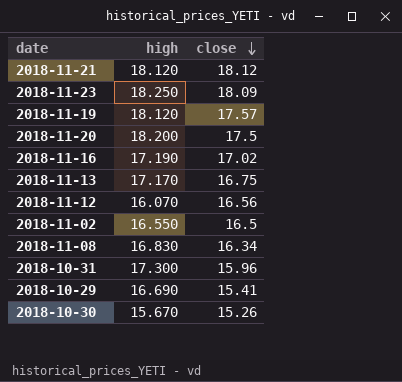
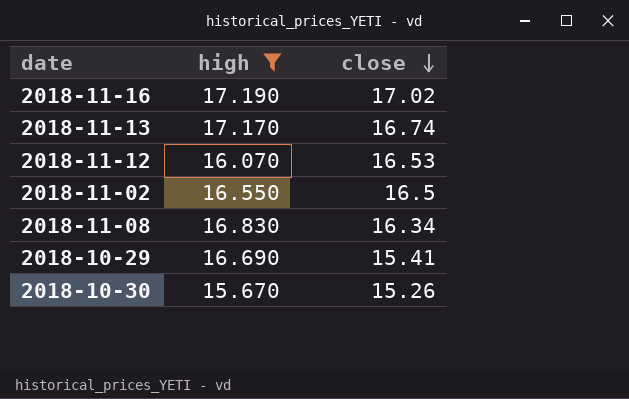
filter: none -> high <= 17.190
2018-11-13 | close: 16.75 -> 16.74
2018-11-12 | close: 16.56 -> 16.53

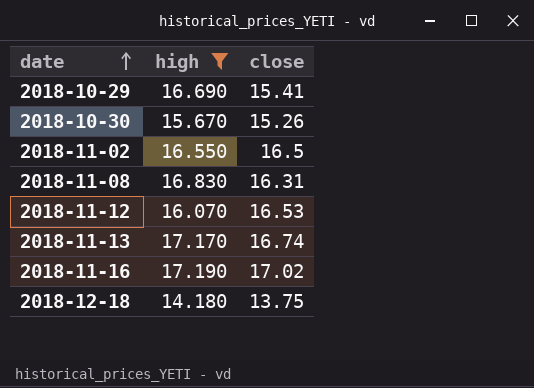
row order: close descending -> date ascending
2018-11-08 | close: 16.34 -> 16.31
row 2018-12-18: none -> 14.180 | 13.75

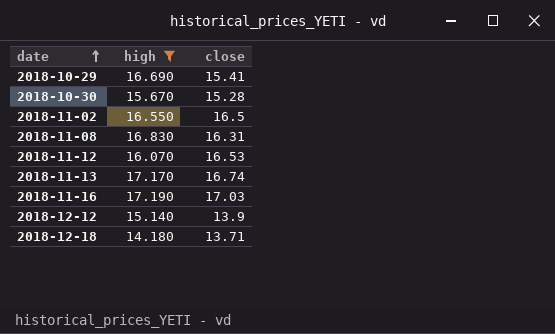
2018-10-30 | close: 15.26 -> 15.28
2018-11-16 | close: 17.02 -> 17.03
row 2018-12-12: none -> 15.140 | 13.9
2018-12-18 | close: 13.75 -> 13.71

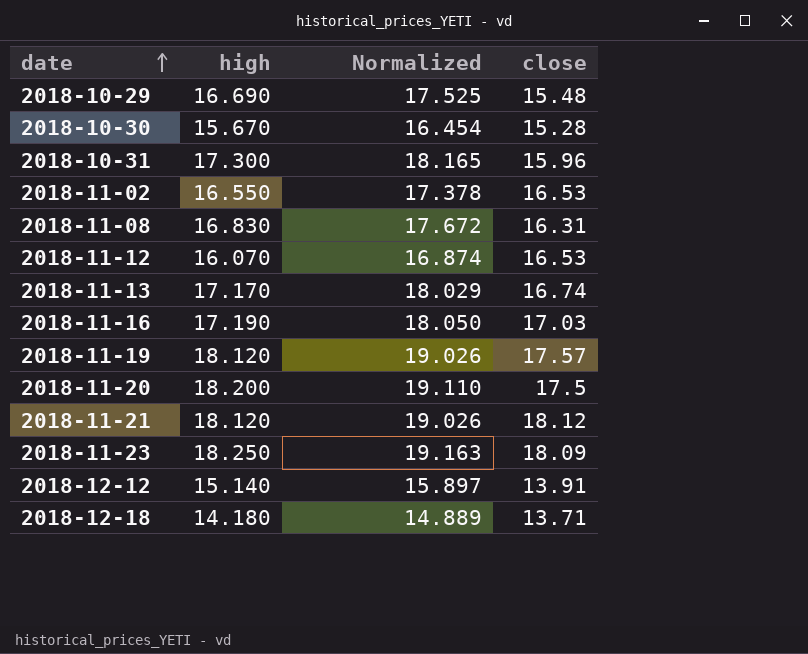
filter: high <= 17.190 -> none
column Normalized | formula: none -> [high] * 1.05
2018-10-29 | close: 15.41 -> 15.48
2018-11-02 | close: 16.5 -> 16.53
2018-12-12 | close: 13.9 -> 13.91

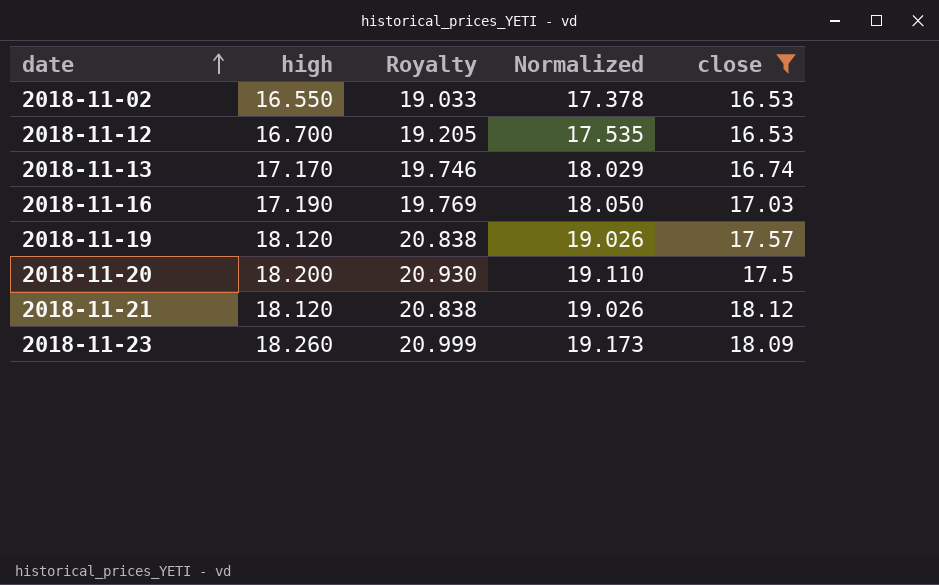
filter: none -> close >= 16.53
column Royalty | formula: none -> [high] * 1.15
2018-11-12 | high: 16.070 -> 16.700
2018-11-12 | Normalized: 16.874 -> 17.535
2018-11-23 | high: 18.250 -> 18.260
2018-11-23 | Normalized: 19.163 -> 19.173

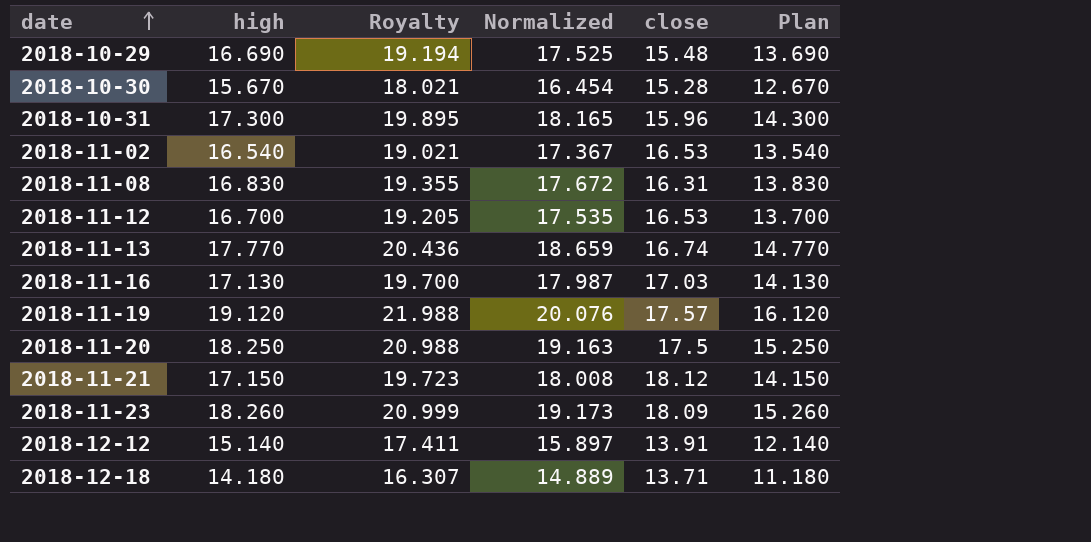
filter: close >= 16.53 -> none
column Plan | formula: none -> [high] - 3
2018-11-02 | high: 16.550 -> 16.540
2018-11-02 | Royalty: 19.033 -> 19.021
2018-11-02 | Normalized: 17.378 -> 17.367
2018-11-13 | high: 17.170 -> 17.770
2018-11-13 | Royalty: 19.746 -> 20.436
2018-11-13 | Normalized: 18.029 -> 18.659
2018-11-16 | high: 17.190 -> 17.130
2018-11-16 | Royalty: 19.769 -> 19.700
2018-11-16 | Normalized: 18.050 -> 17.987
2018-11-19 | high: 18.120 -> 19.120
2018-11-19 | Royalty: 20.838 -> 21.988
2018-11-19 | Normalized: 19.026 -> 20.076
2018-11-20 | high: 18.200 -> 18.250
2018-11-20 | Royalty: 20.930 -> 20.988
2018-11-20 | Normalized: 19.110 -> 19.163
2018-11-21 | high: 18.120 -> 17.150
2018-11-21 | Royalty: 20.838 -> 19.723
2018-11-21 | Normalized: 19.026 -> 18.008

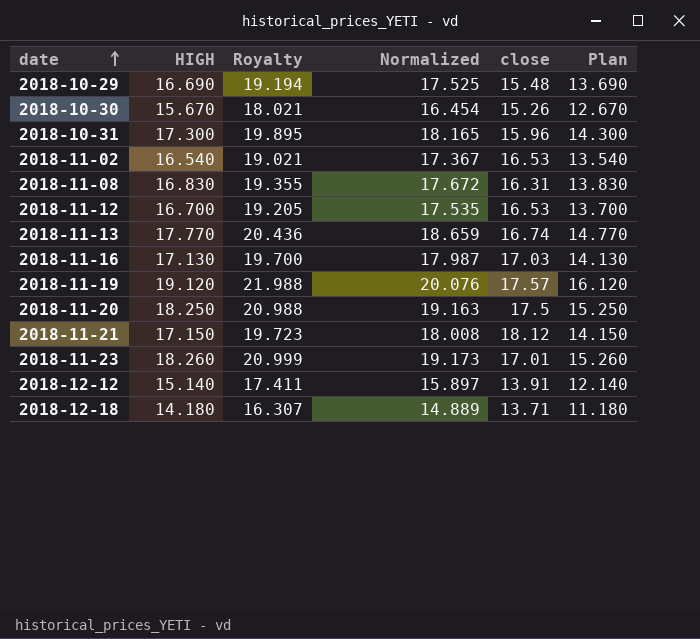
column name: high -> HIGH
2018-10-30 | close: 15.28 -> 15.26
2018-11-23 | close: 18.09 -> 17.01

